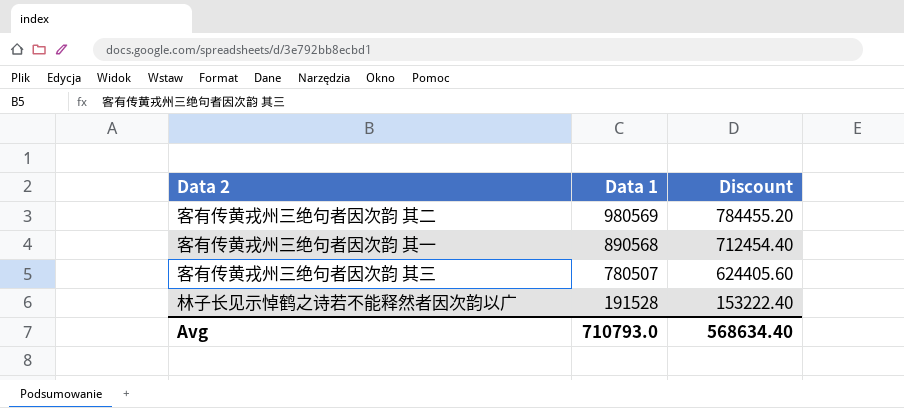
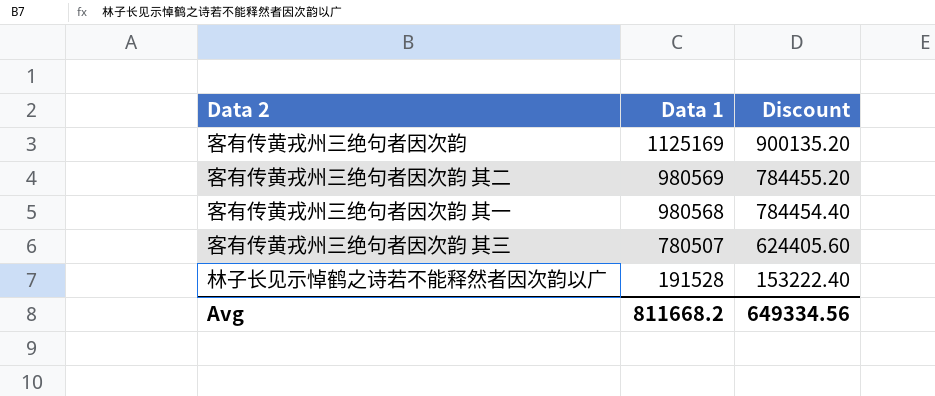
row 客有传黄戎州三绝句者因次韵: none -> 1125169 | 900135.20
客有传黄戎州三绝句者因次韵 其一 | Data 1: 890568 -> 980568
客有传黄戎州三绝句者因次韵 其一 | Discount: 712454.40 -> 784454.40
Avg | Data 1: 710793.0 -> 811668.2
Avg | Discount: 568634.40 -> 649334.56

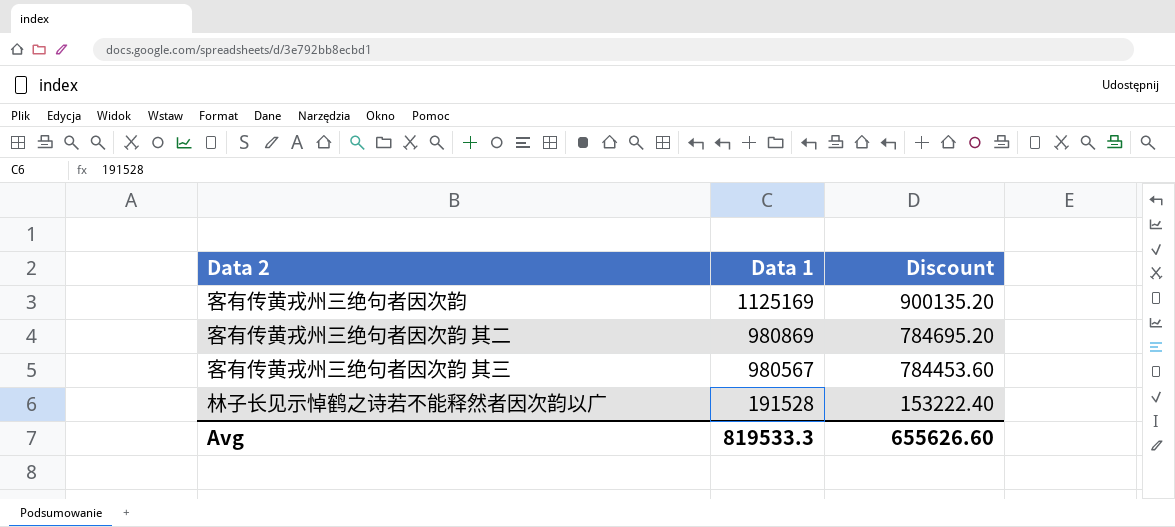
row 客有传黄戎州三绝句者因次韵 其一: 980568 | 784454.40 -> none
客有传黄戎州三绝句者因次韵 其二 | Data 1: 980569 -> 980869
客有传黄戎州三绝句者因次韵 其二 | Discount: 784455.20 -> 784695.20
客有传黄戎州三绝句者因次韵 其三 | Data 1: 780507 -> 980567
客有传黄戎州三绝句者因次韵 其三 | Discount: 624405.60 -> 784453.60
Avg | Data 1: 811668.2 -> 819533.3
Avg | Discount: 649334.56 -> 655626.60

